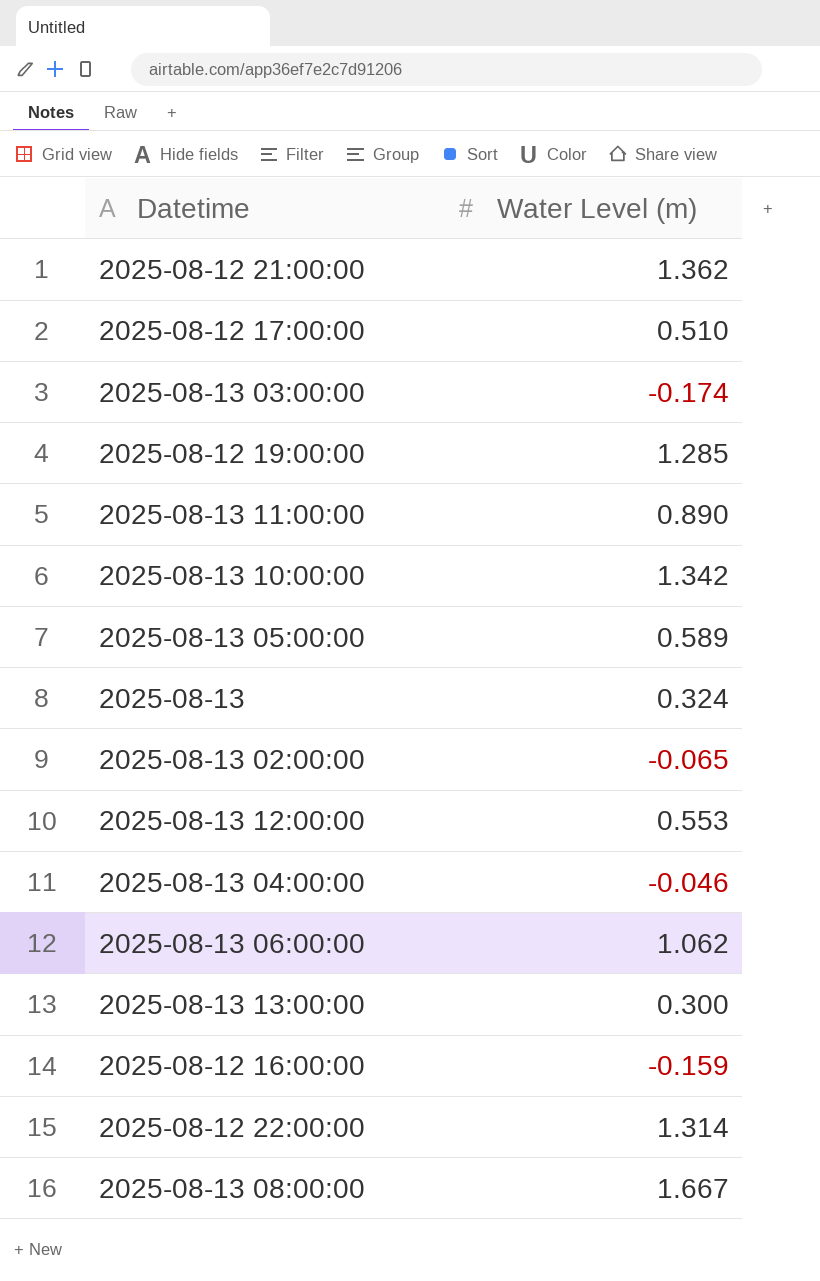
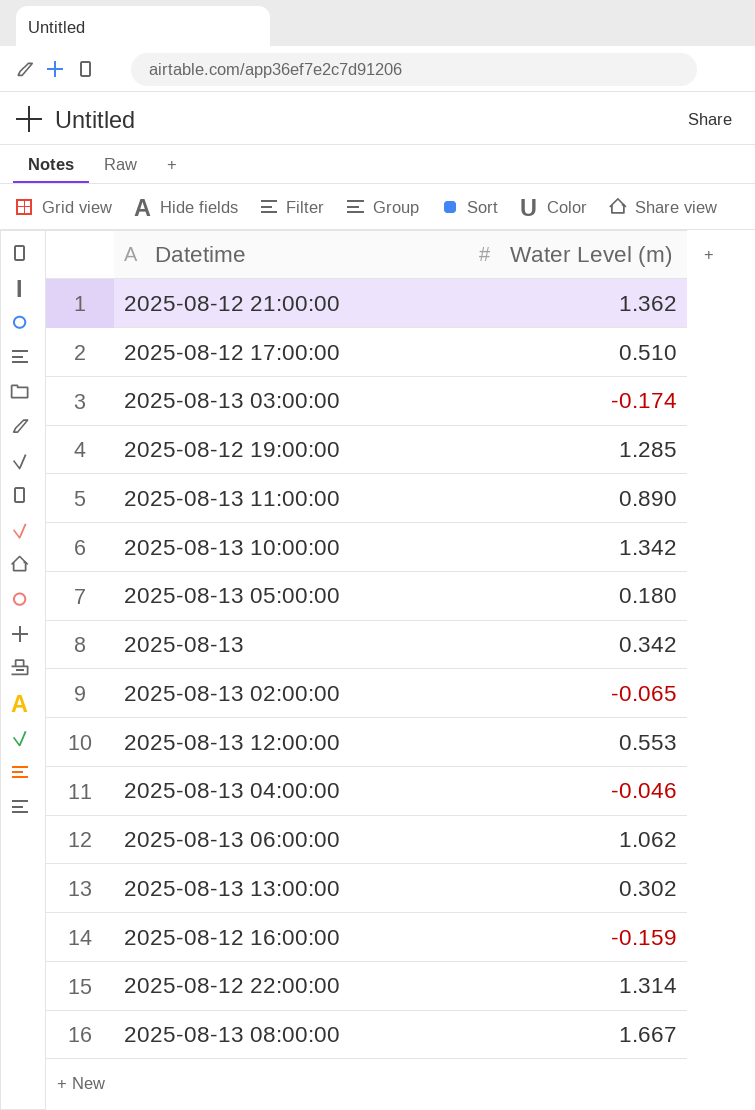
2025-08-13 05:00:00 | Water Level (m): 0.589 -> 0.180
2025-08-13 | Water Level (m): 0.324 -> 0.342
2025-08-13 13:00:00 | Water Level (m): 0.300 -> 0.302

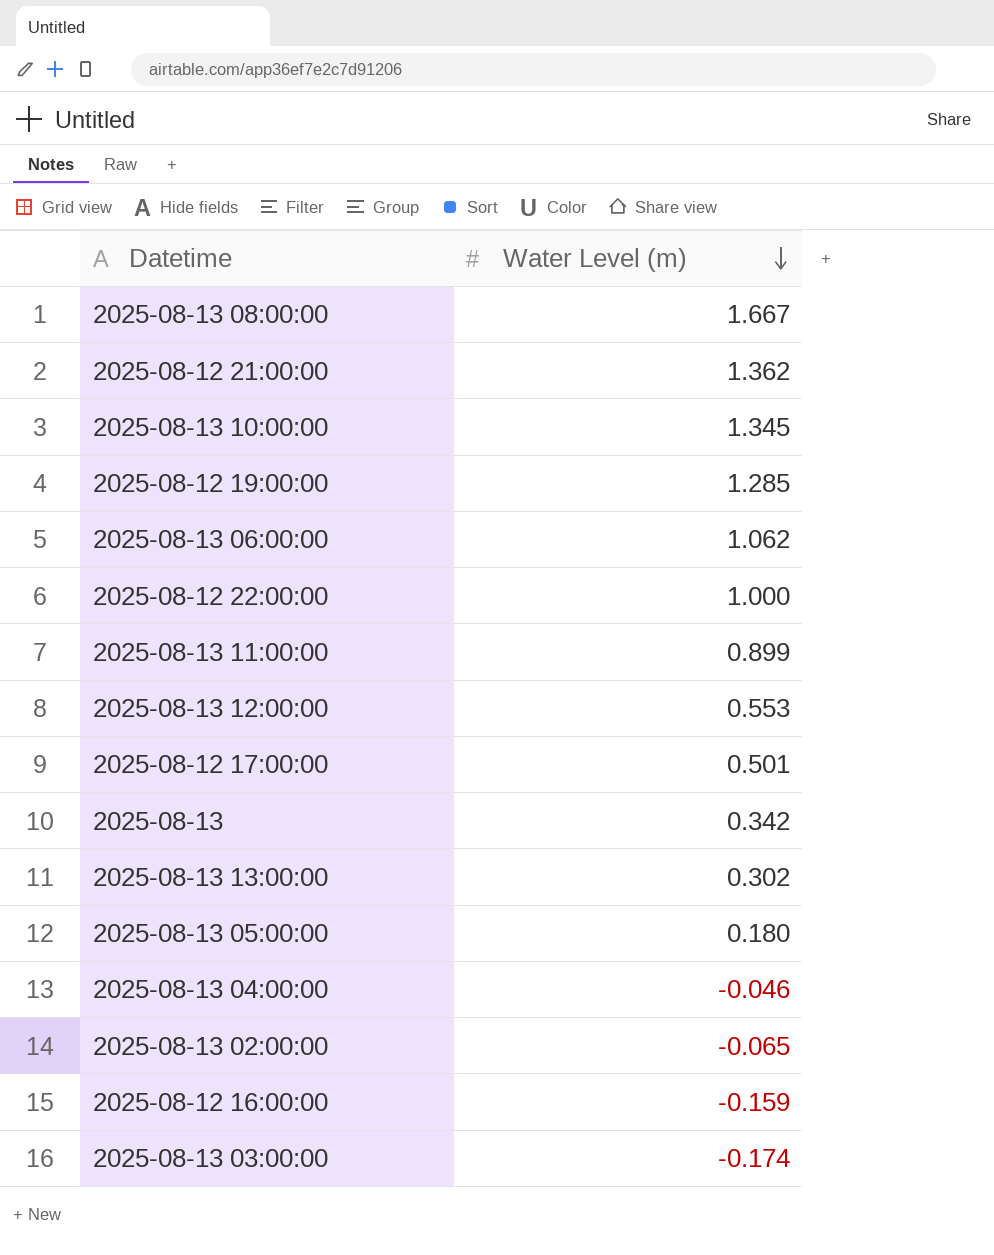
row order: none -> Water Level (m) descending
2025-08-13 10:00:00 | Water Level (m): 1.342 -> 1.345
2025-08-12 22:00:00 | Water Level (m): 1.314 -> 1.000
2025-08-13 11:00:00 | Water Level (m): 0.890 -> 0.899
2025-08-12 17:00:00 | Water Level (m): 0.510 -> 0.501

